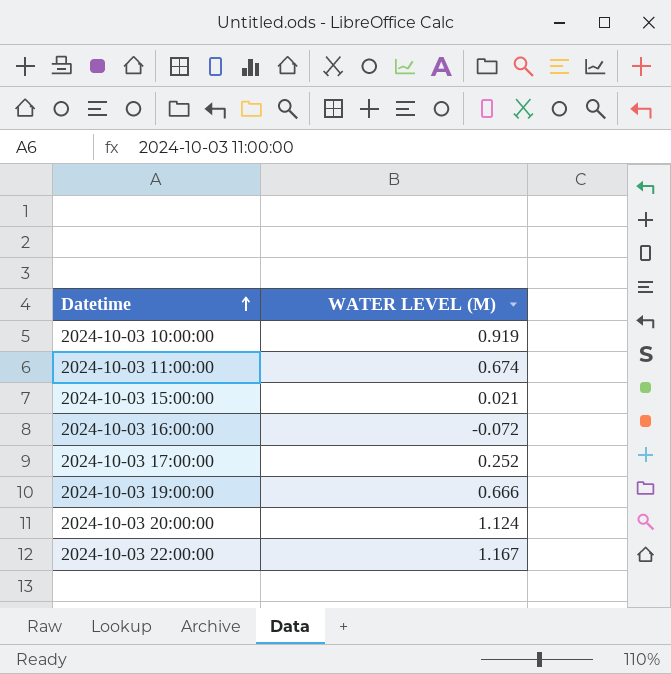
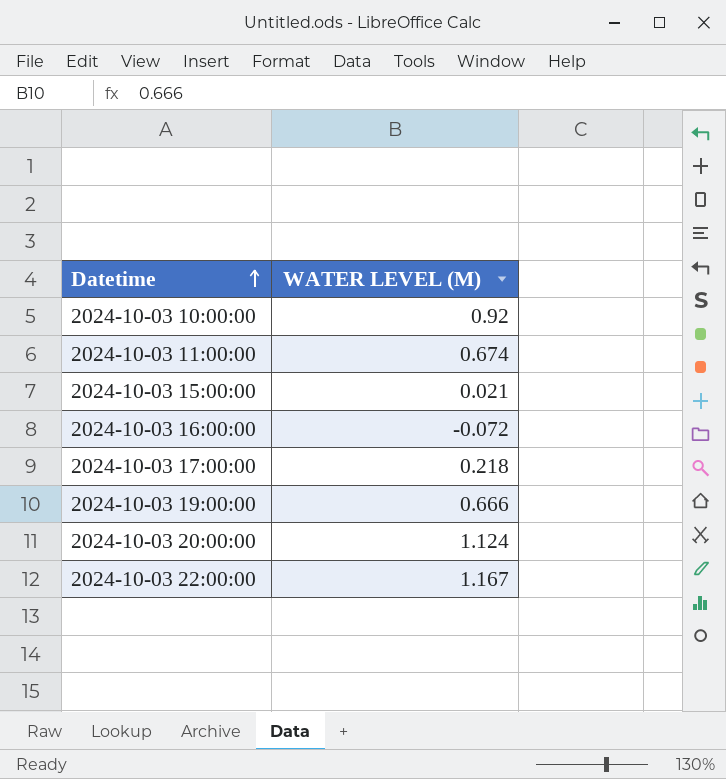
2024-10-03 10:00:00 | WATER LEVEL (M): 0.919 -> 0.92
2024-10-03 17:00:00 | WATER LEVEL (M): 0.252 -> 0.218

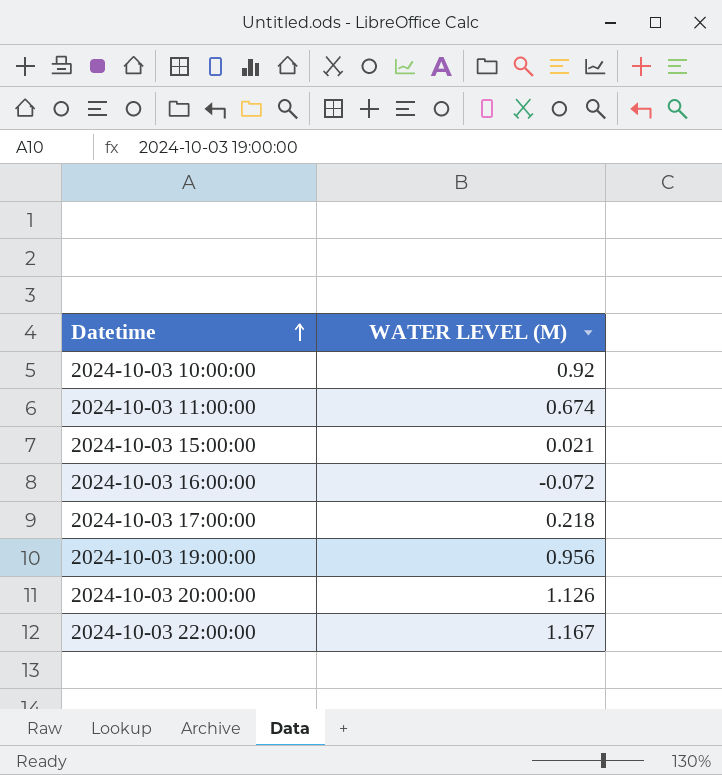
2024-10-03 19:00:00 | WATER LEVEL (M): 0.666 -> 0.956
2024-10-03 20:00:00 | WATER LEVEL (M): 1.124 -> 1.126

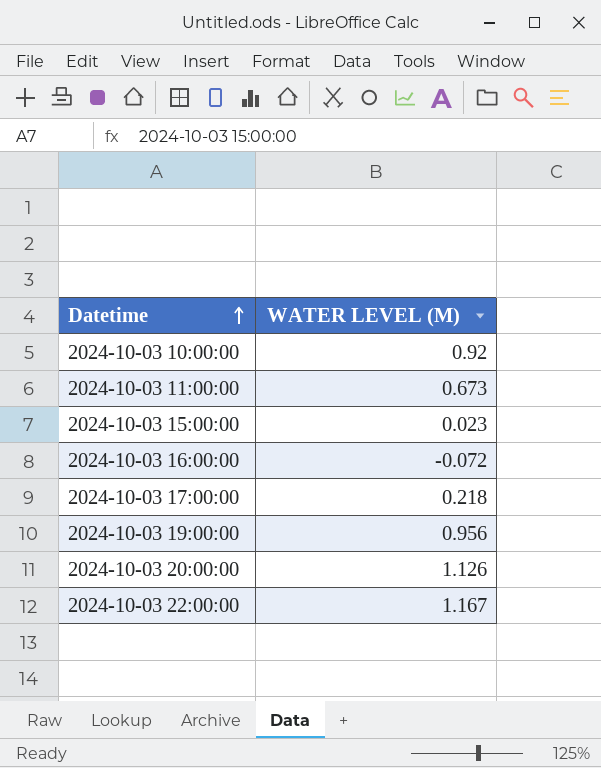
2024-10-03 11:00:00 | WATER LEVEL (M): 0.674 -> 0.673
2024-10-03 15:00:00 | WATER LEVEL (M): 0.021 -> 0.023

